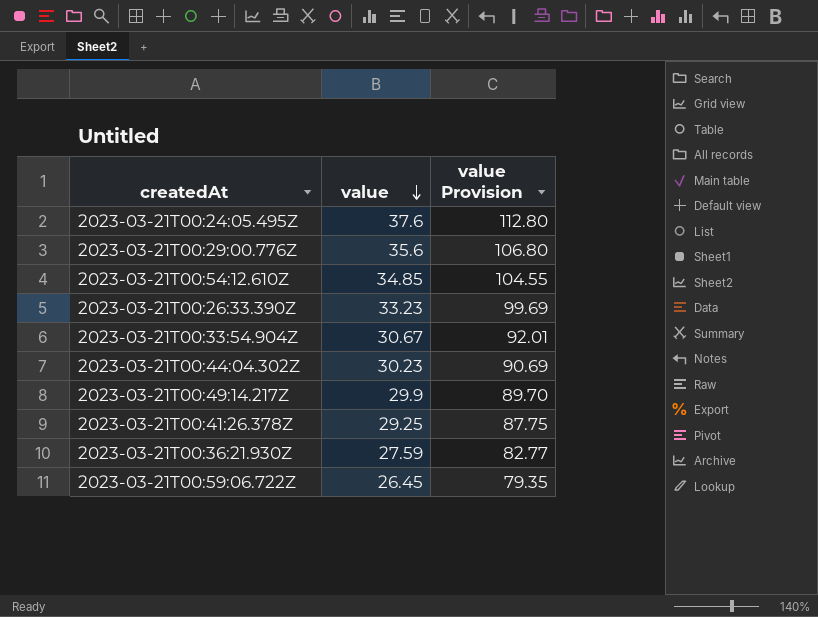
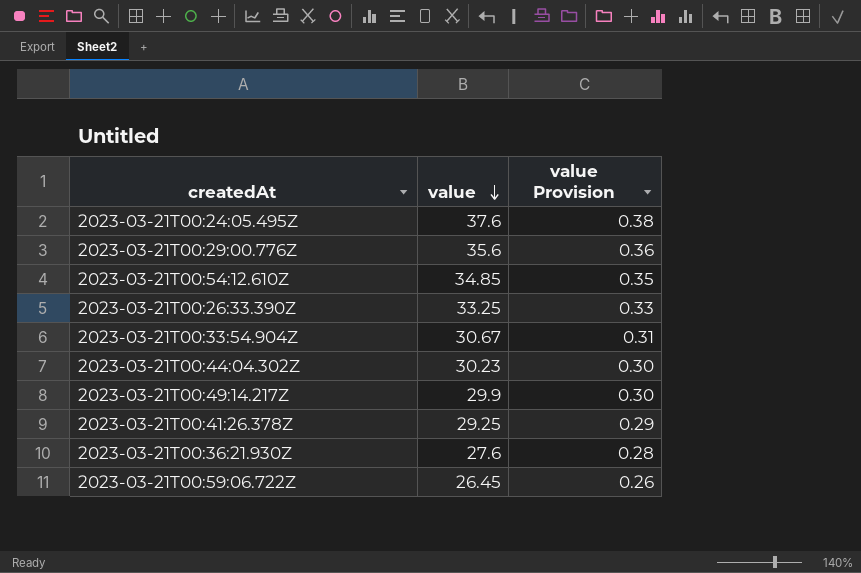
column value Provision | formula: [value] * 3 -> [value] * 0.01
2023-03-21T00:26:33.390Z | value: 33.23 -> 33.25
2023-03-21T00:36:21.930Z | value: 27.59 -> 27.6

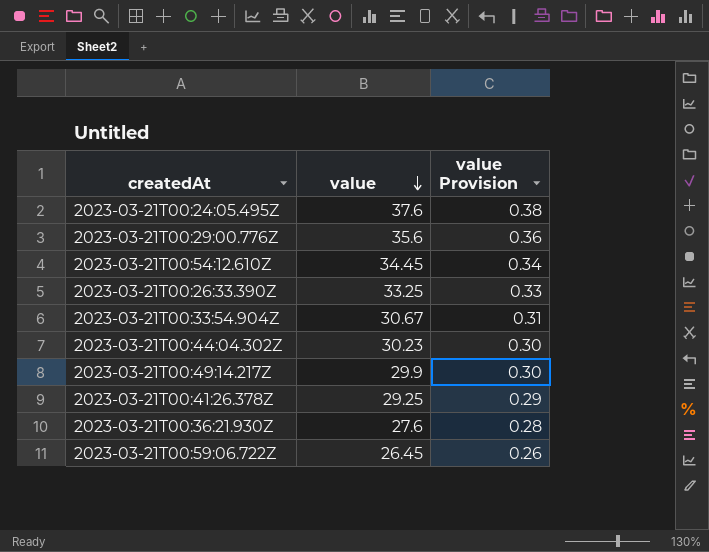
2023-03-21T00:54:12.610Z | value: 34.85 -> 34.45
2023-03-21T00:54:12.610Z | value Provision: 0.35 -> 0.34

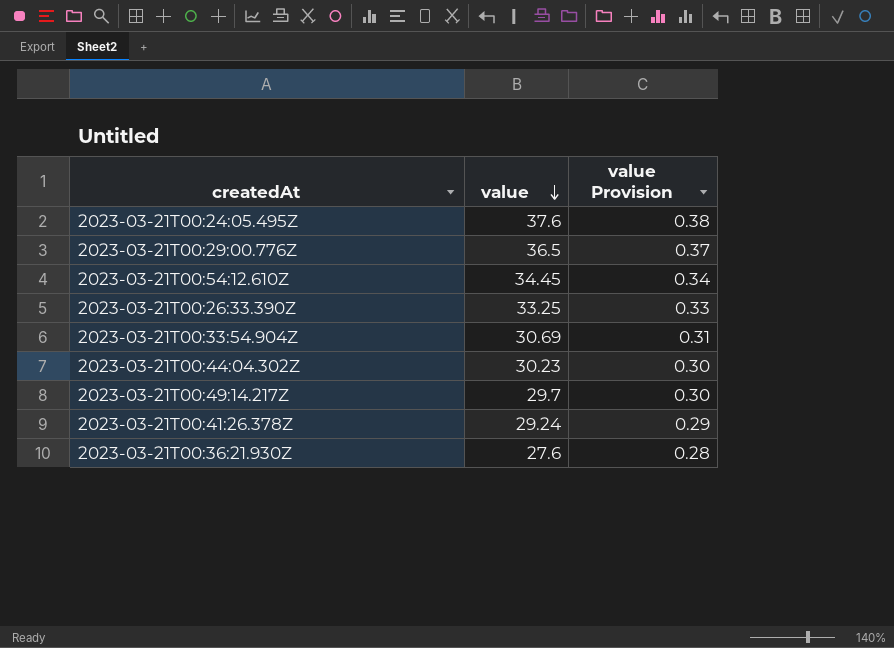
row 2023-03-21T00:59:06.722Z: 26.45 | 0.26 -> none
2023-03-21T00:29:00.776Z | value: 35.6 -> 36.5
2023-03-21T00:29:00.776Z | value Provision: 0.36 -> 0.37
2023-03-21T00:33:54.904Z | value: 30.67 -> 30.69
2023-03-21T00:49:14.217Z | value: 29.9 -> 29.7
2023-03-21T00:41:26.378Z | value: 29.25 -> 29.24

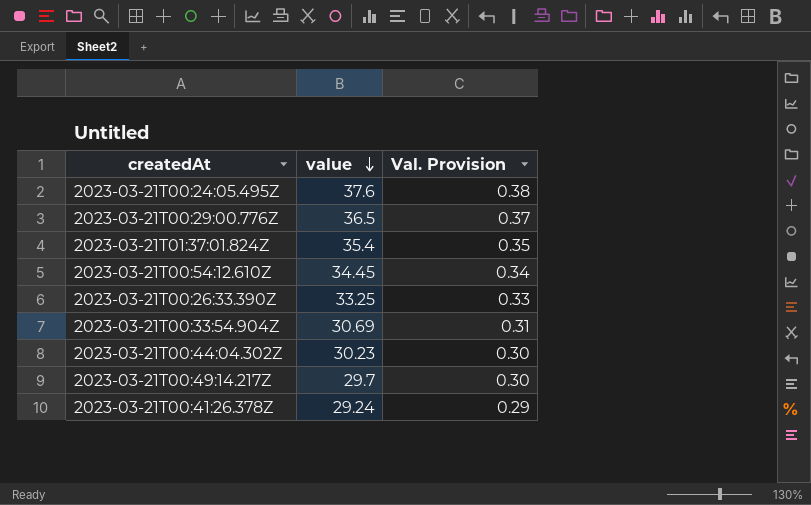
column name: value Provision -> Val. Provision
row 2023-03-21T00:36:21.930Z: 27.6 | 0.28 -> none
row 2023-03-21T01:37:01.824Z: none -> 35.4 | 0.35

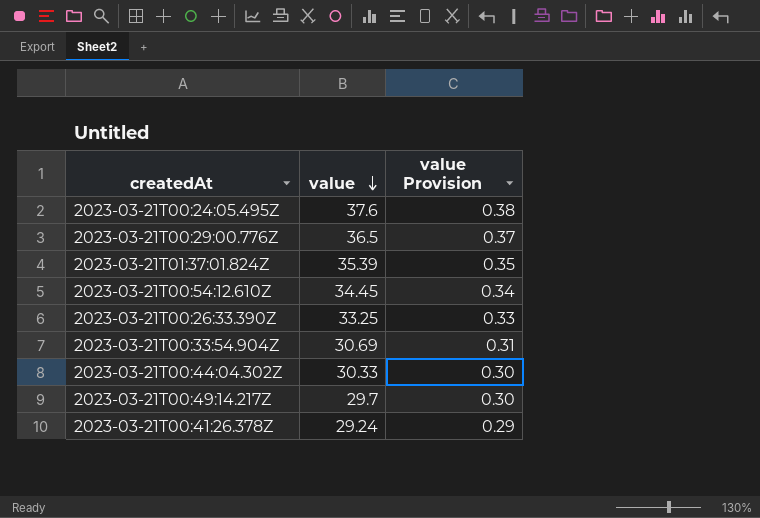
column name: Val. Provision -> value Provision
2023-03-21T01:37:01.824Z | value: 35.4 -> 35.39
2023-03-21T00:44:04.302Z | value: 30.23 -> 30.33

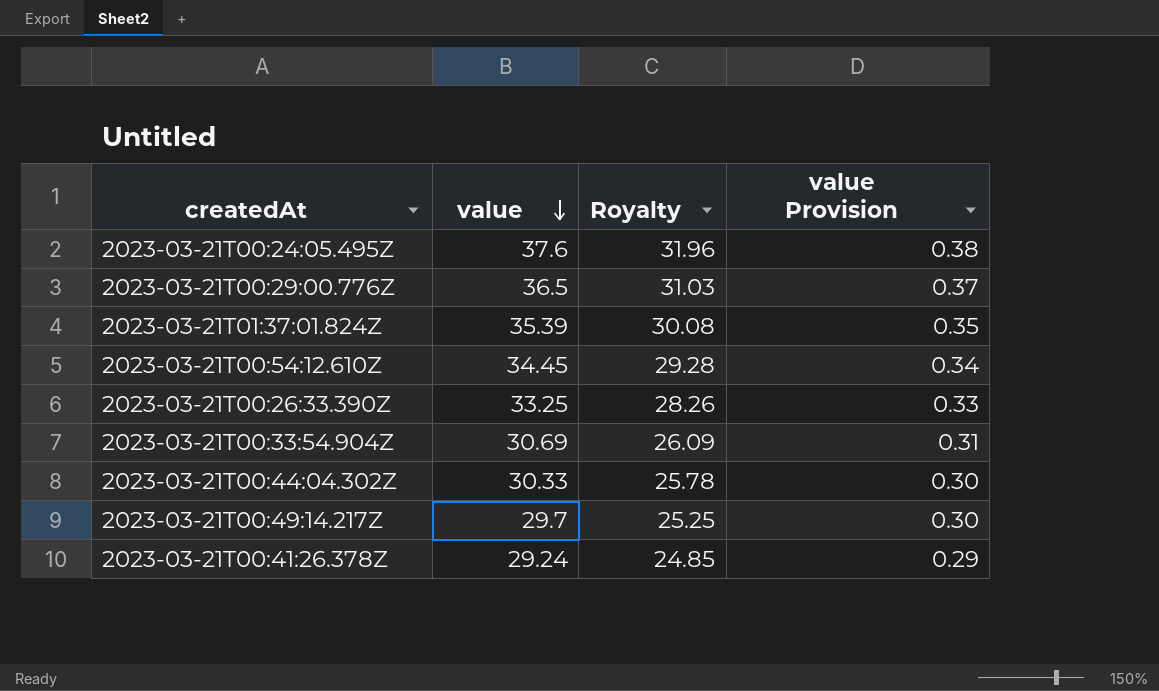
column Royalty | formula: none -> [value] * 0.85

